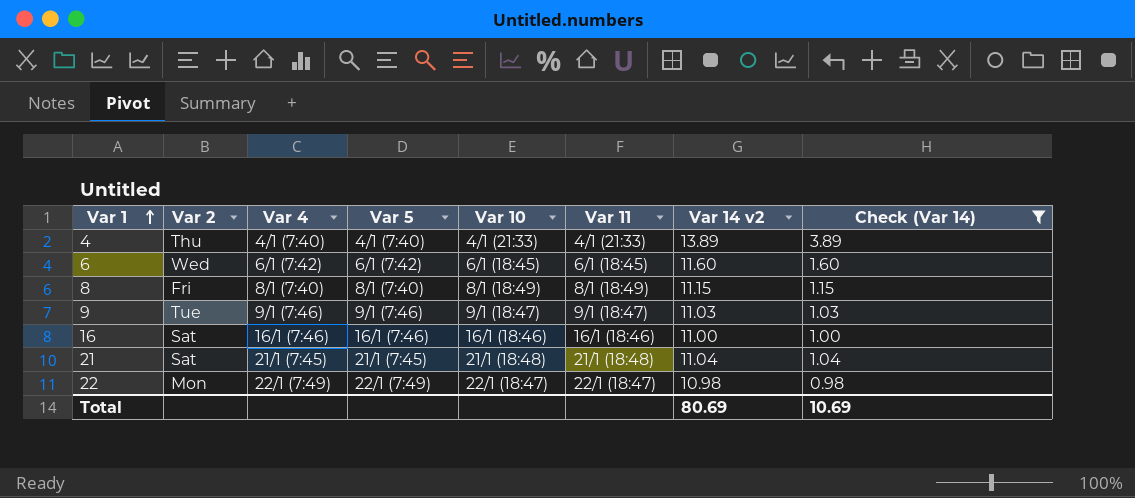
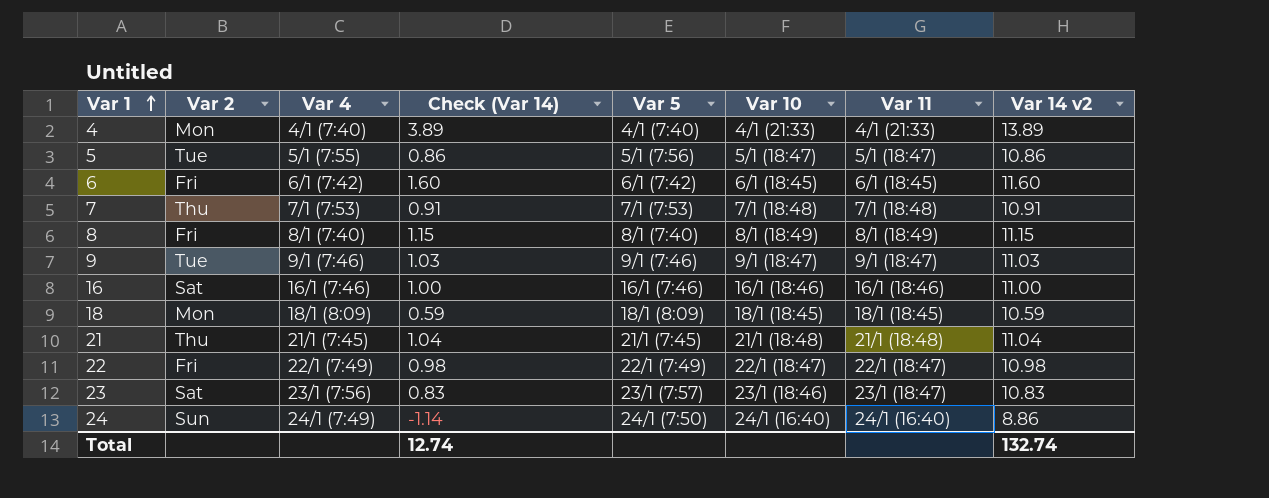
filter: Check (Var 14) >= 0.98 -> none
column Check (Var 14) | position: 8 -> 4
4 | Var 2: Thu -> Mon
6 | Var 2: Wed -> Fri
21 | Var 2: Sat -> Thu
22 | Var 2: Mon -> Fri
Total | Check (Var 14): 10.69 -> 12.74
Total | Var 14 v2: 80.69 -> 132.74

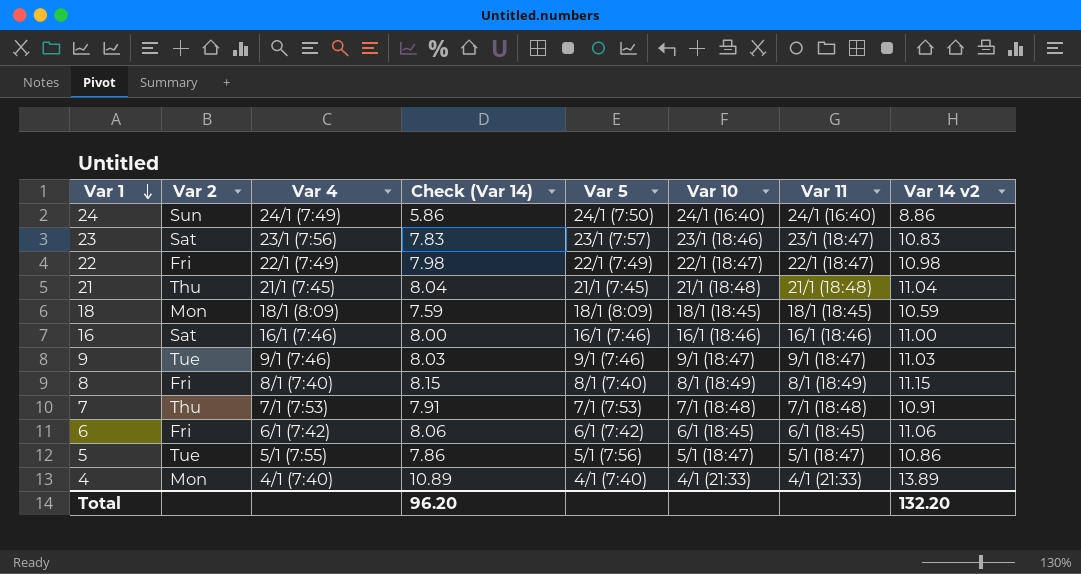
row order: Var 1 ascending -> Var 1 descending
column Check (Var 14) | formula: [Var 14 v2] - 10 -> [Var 14 v2] - 3
6 | Var 14 v2: 11.60 -> 11.06
Total | Check (Var 14): 12.74 -> 96.20
Total | Var 14 v2: 132.74 -> 132.20

